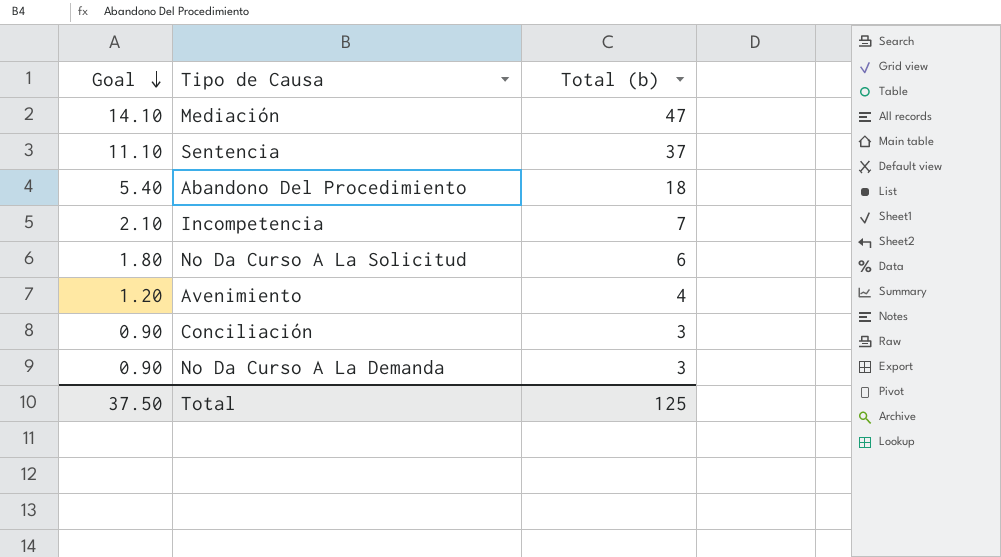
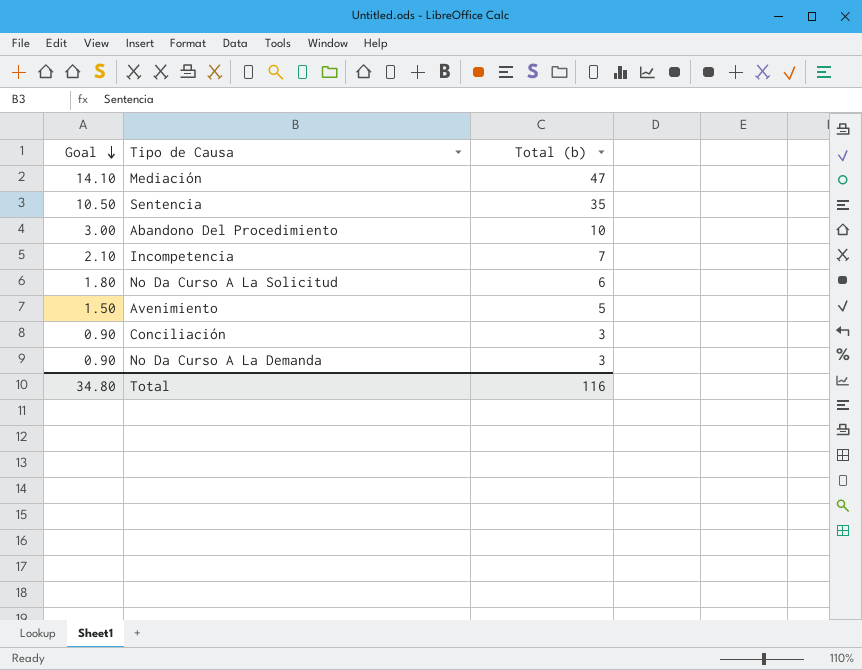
Sentencia | Goal: 11.10 -> 10.50
Sentencia | Total (b): 37 -> 35
Abandono Del Procedimiento | Goal: 5.40 -> 3.00
Abandono Del Procedimiento | Total (b): 18 -> 10
Avenimiento | Goal: 1.20 -> 1.50
Avenimiento | Total (b): 4 -> 5
Total | Goal: 37.50 -> 34.80
Total | Total (b): 125 -> 116

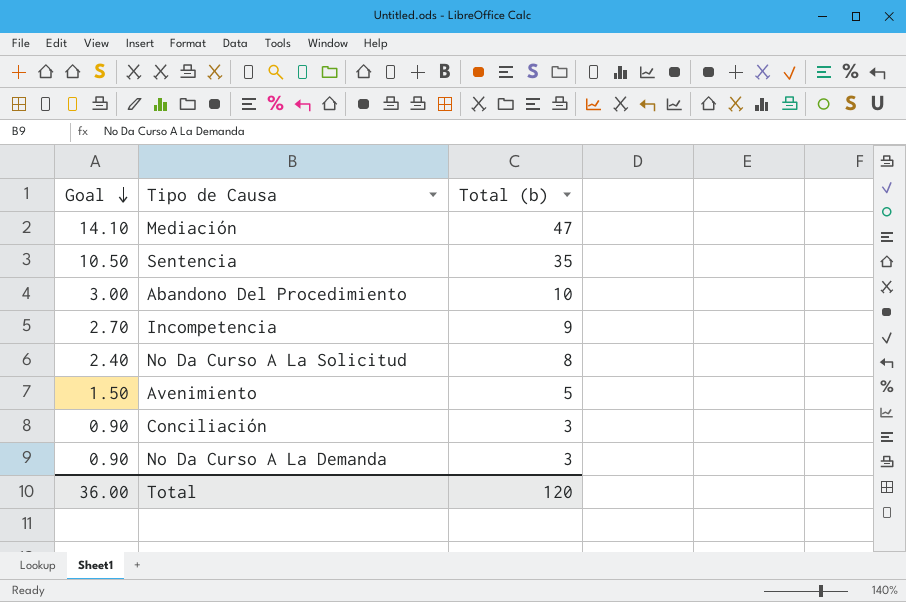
Incompetencia | Goal: 2.10 -> 2.70
Incompetencia | Total (b): 7 -> 9
No Da Curso A La Solicitud | Goal: 1.80 -> 2.40
No Da Curso A La Solicitud | Total (b): 6 -> 8
Total | Goal: 34.80 -> 36.00
Total | Total (b): 116 -> 120

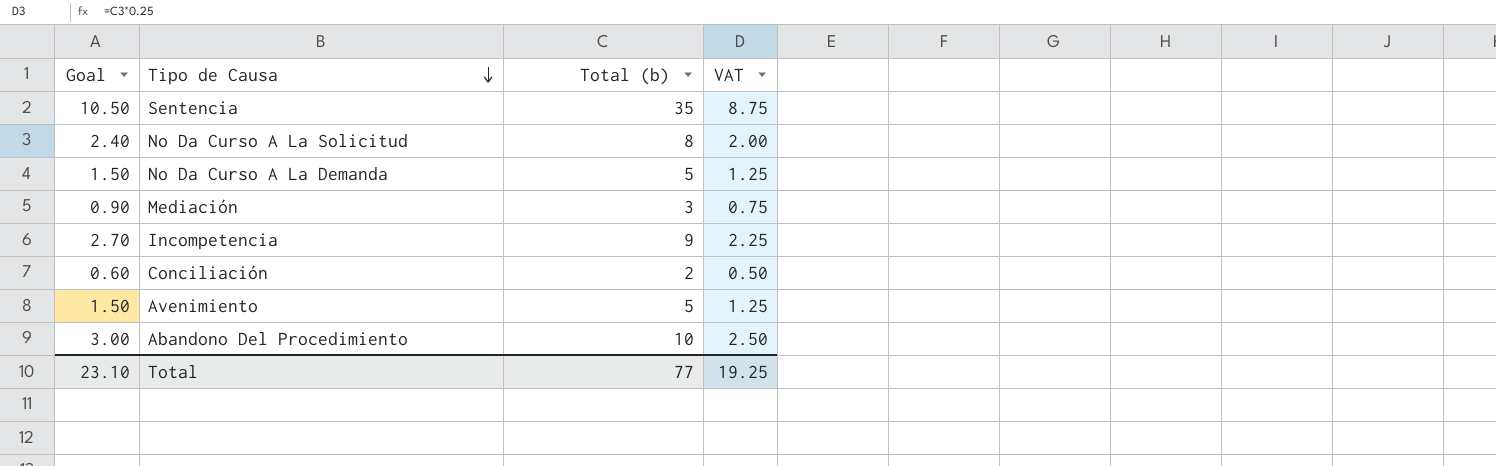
row order: Goal descending -> Tipo de Causa descending
column VAT | formula: none -> [Total (b)] * 0.25
No Da Curso A La Demanda | Goal: 0.90 -> 1.50
No Da Curso A La Demanda | Total (b): 3 -> 5
Mediación | Goal: 14.10 -> 0.90
Mediación | Total (b): 47 -> 3
Conciliación | Goal: 0.90 -> 0.60
Conciliación | Total (b): 3 -> 2
Total | Goal: 36.00 -> 23.10
Total | Total (b): 120 -> 77

